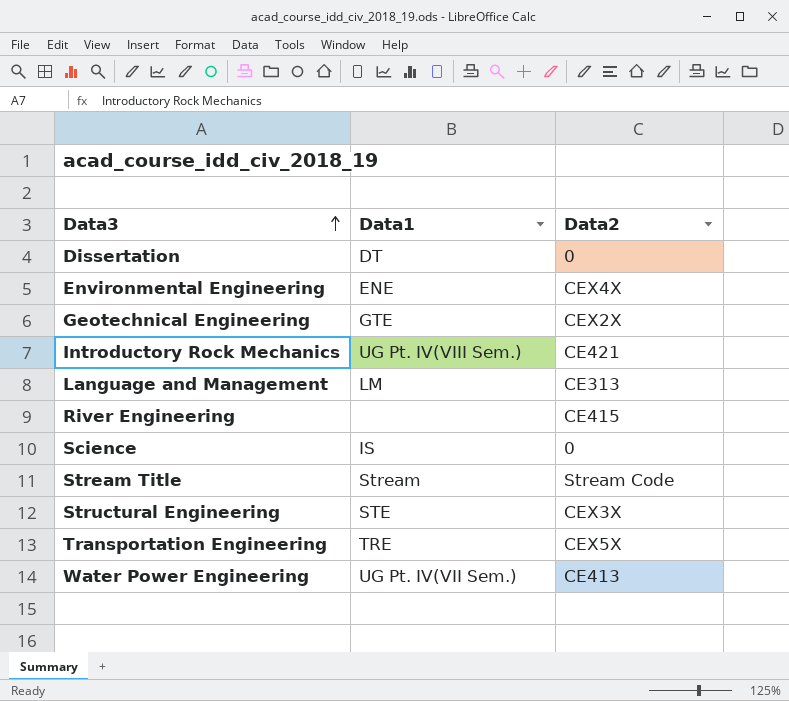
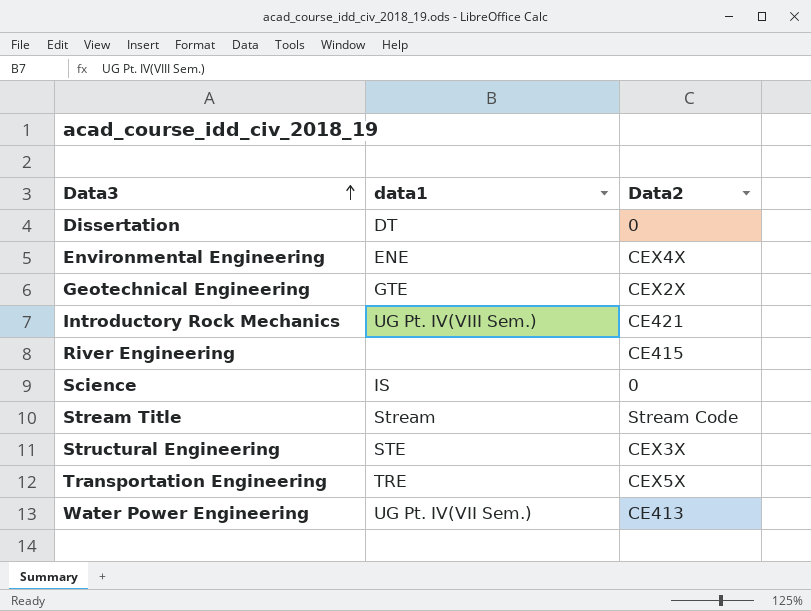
column name: Data1 -> data1
row Language and Management: LM | CE313 -> none

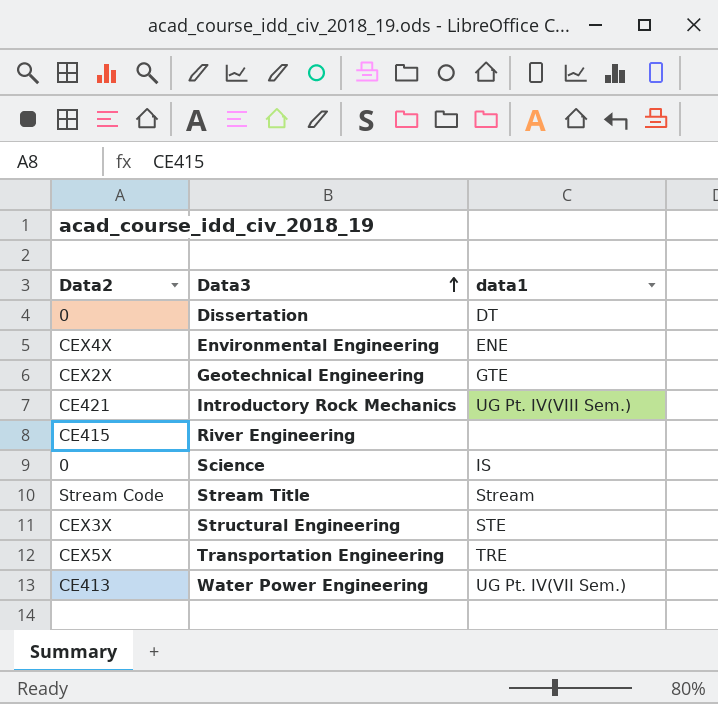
column Data2 | position: 3 -> 1

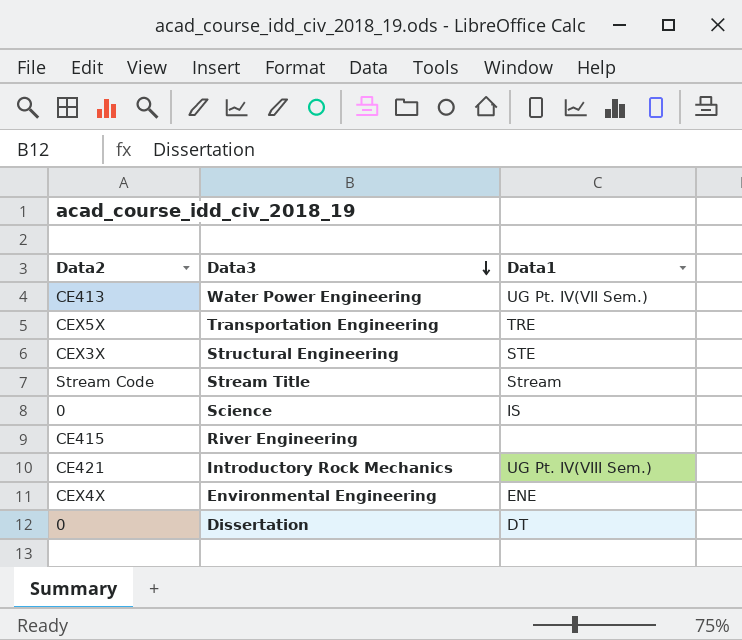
row order: Data3 ascending -> Data3 descending
column name: data1 -> Data1
row Geotechnical Engineering: CEX2X | GTE -> none

